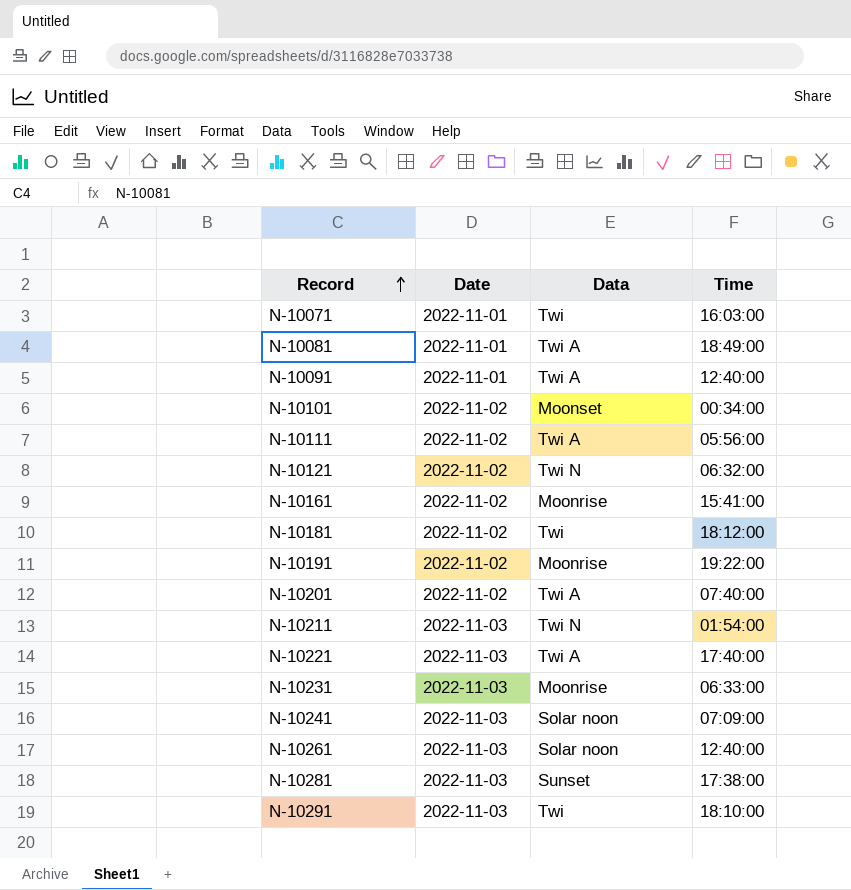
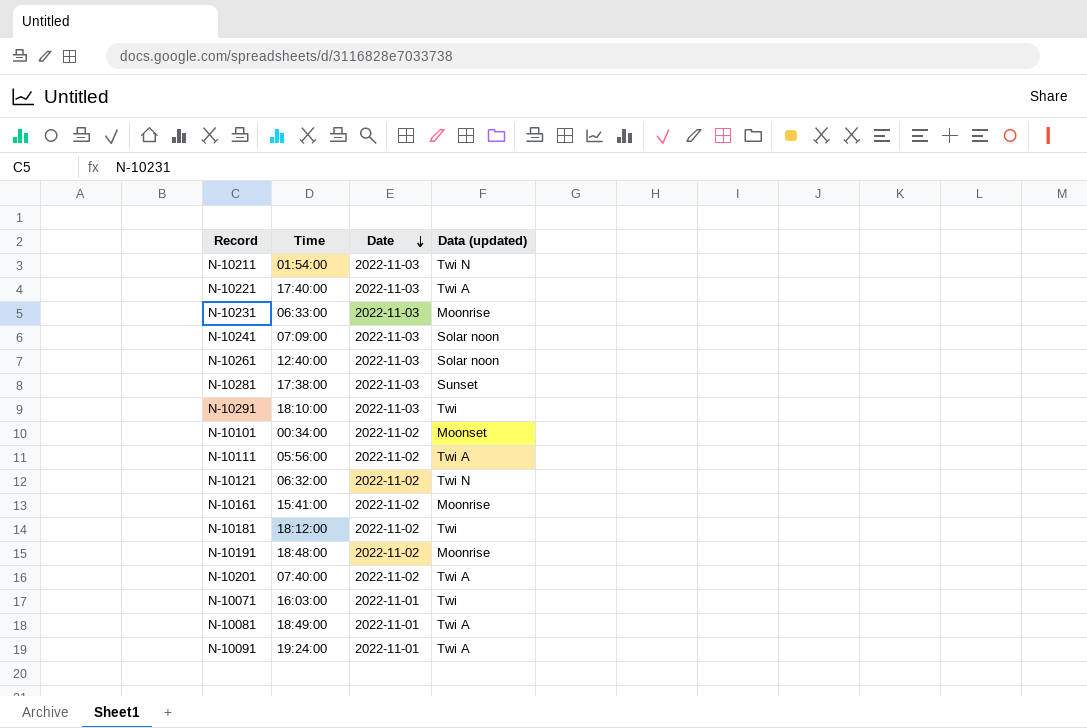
row order: Record ascending -> Date descending
column Time | position: 4 -> 2
column name: Data -> Data (updated)
N-10191 | Time: 19:22:00 -> 18:48:00
N-10091 | Time: 12:40:00 -> 19:24:00

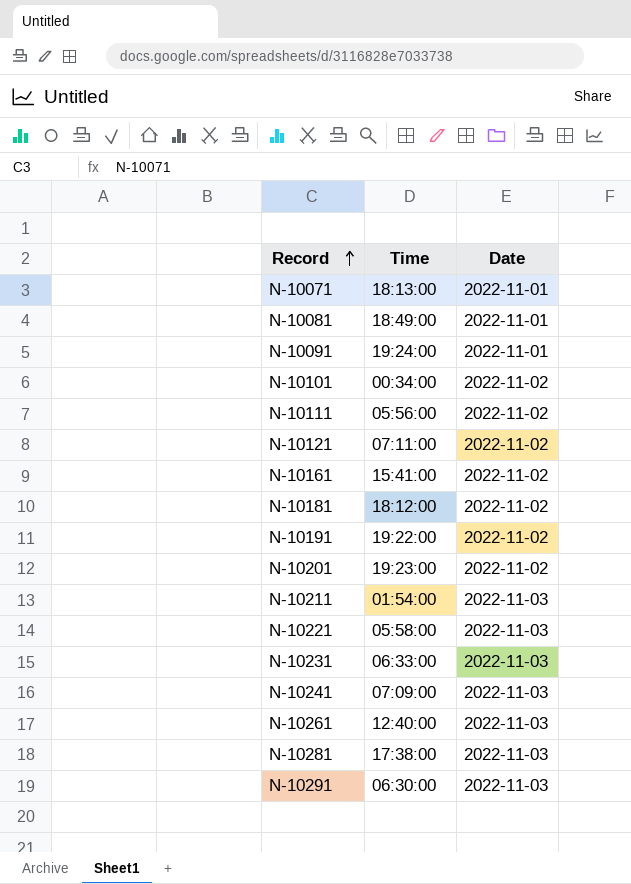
row order: Date descending -> Record ascending
column Data (updated) | position: 4 -> none
N-10071 | Time: 16:03:00 -> 18:13:00
N-10121 | Time: 06:32:00 -> 07:11:00
N-10191 | Time: 18:48:00 -> 19:22:00
N-10201 | Time: 07:40:00 -> 19:23:00
N-10221 | Time: 17:40:00 -> 05:58:00
N-10291 | Time: 18:10:00 -> 06:30:00

